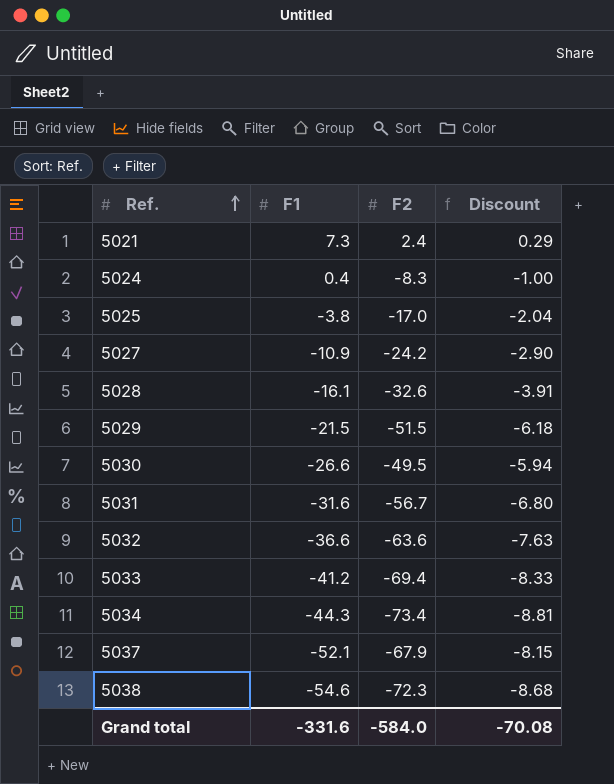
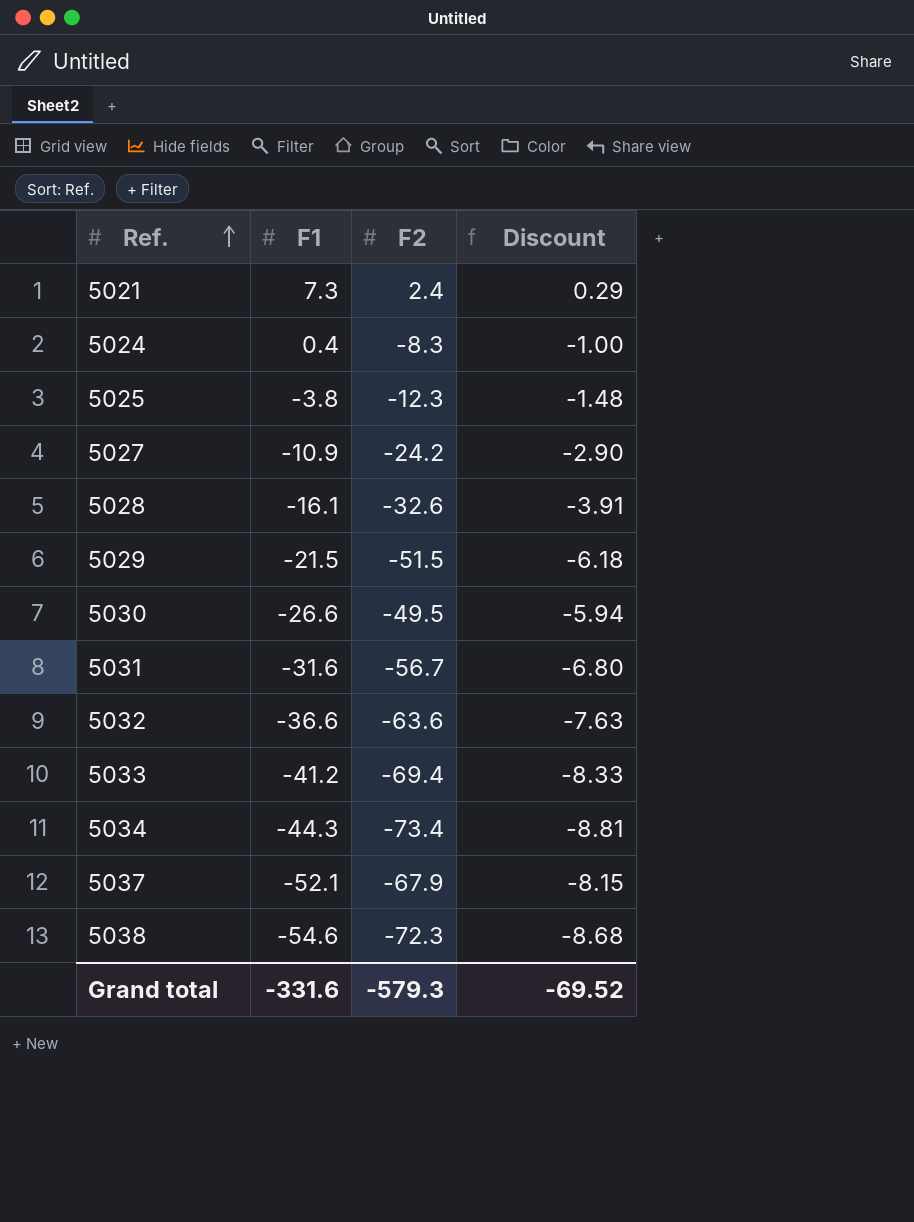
5025 | F2: -17.0 -> -12.3
5025 | Discount: -2.04 -> -1.48
Grand total | F2: -584.0 -> -579.3
Grand total | Discount: -70.08 -> -69.52

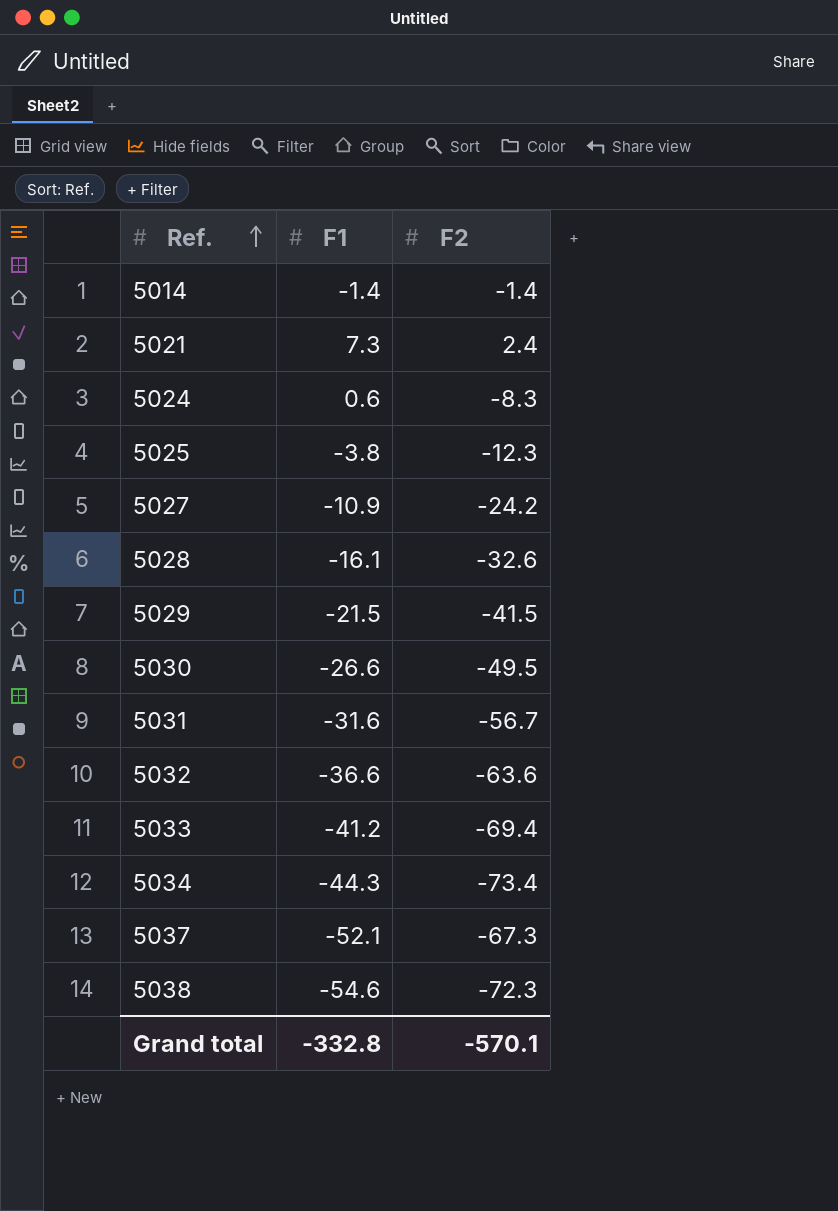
column Discount | formula: [F2] * 0.12 -> none
row 5014: none -> -1.4 | -1.4
5024 | F1: 0.4 -> 0.6
5029 | F2: -51.5 -> -41.5
5037 | F2: -67.9 -> -67.3
Grand total | F1: -331.6 -> -332.8
Grand total | F2: -579.3 -> -570.1

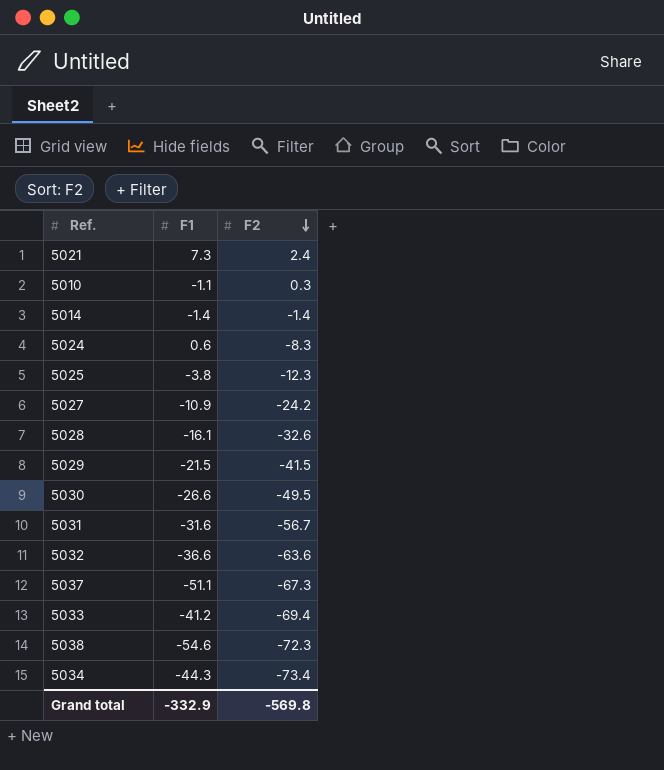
row order: Ref. ascending -> F2 descending
row 5010: none -> -1.1 | 0.3
5037 | F1: -52.1 -> -51.1
Grand total | F1: -332.8 -> -332.9
Grand total | F2: -570.1 -> -569.8

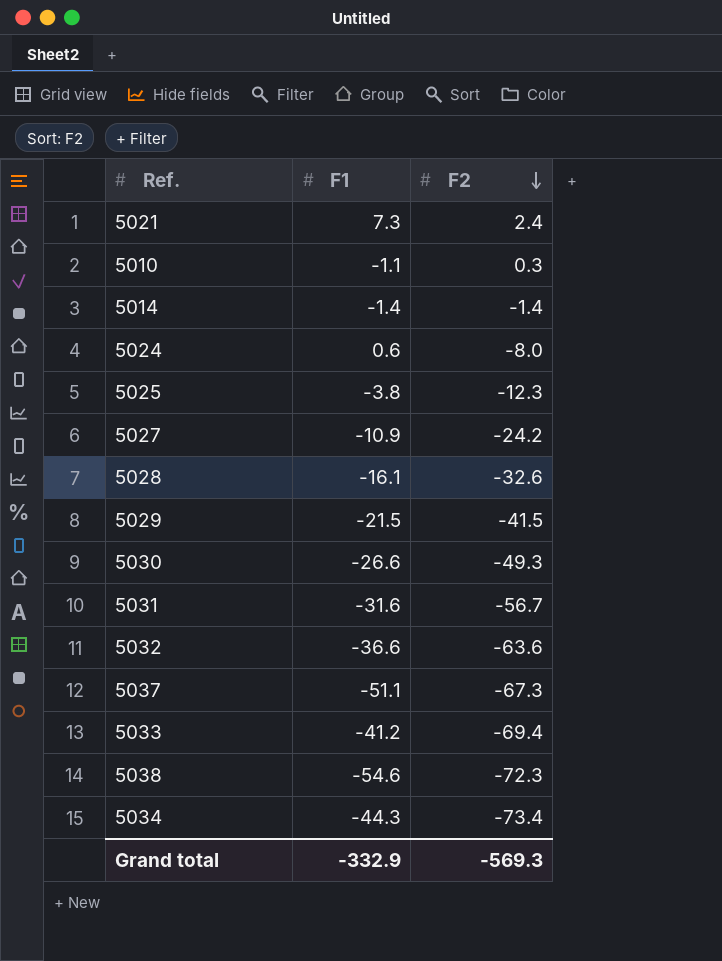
5024 | F2: -8.3 -> -8.0
5030 | F2: -49.5 -> -49.3
Grand total | F2: -569.8 -> -569.3

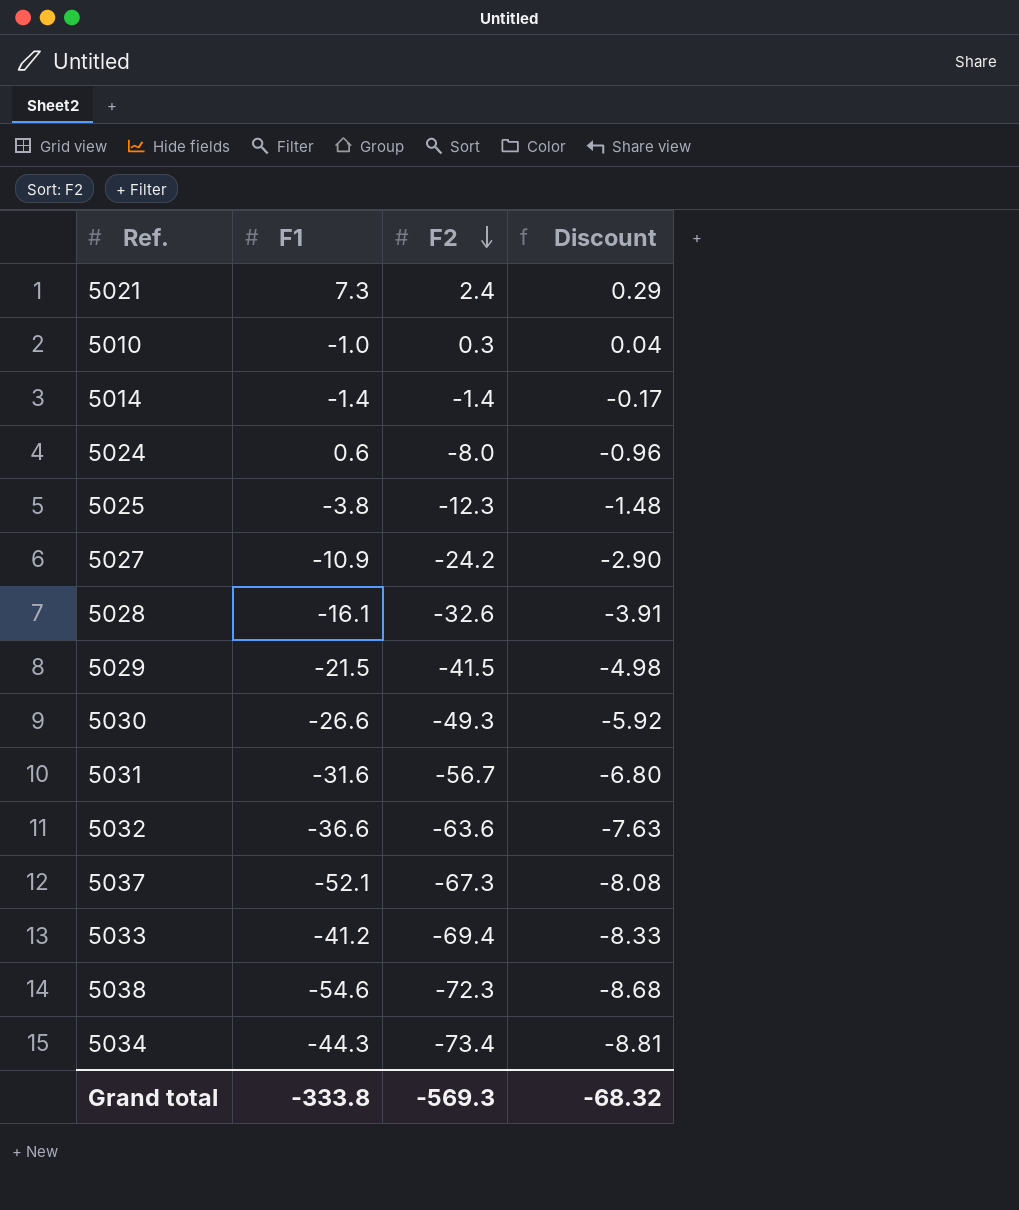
column Discount | formula: none -> [F2] * 0.12
5010 | F1: -1.1 -> -1.0
5037 | F1: -51.1 -> -52.1
Grand total | F1: -332.9 -> -333.8

